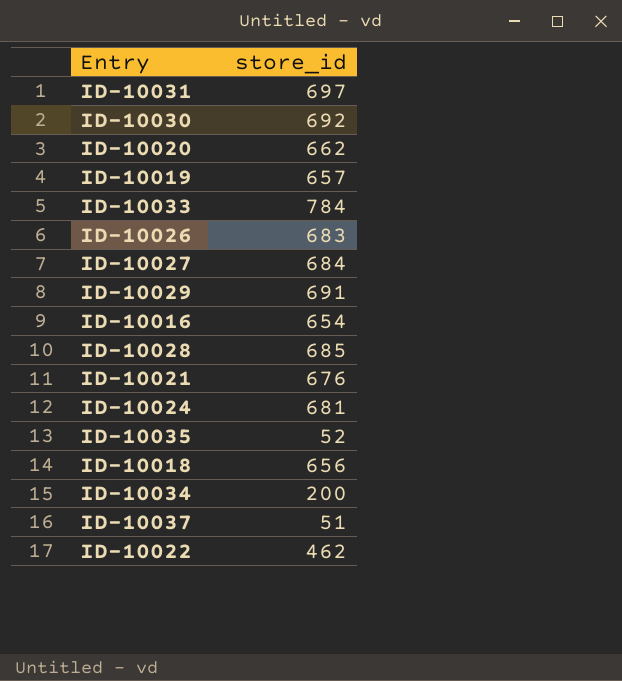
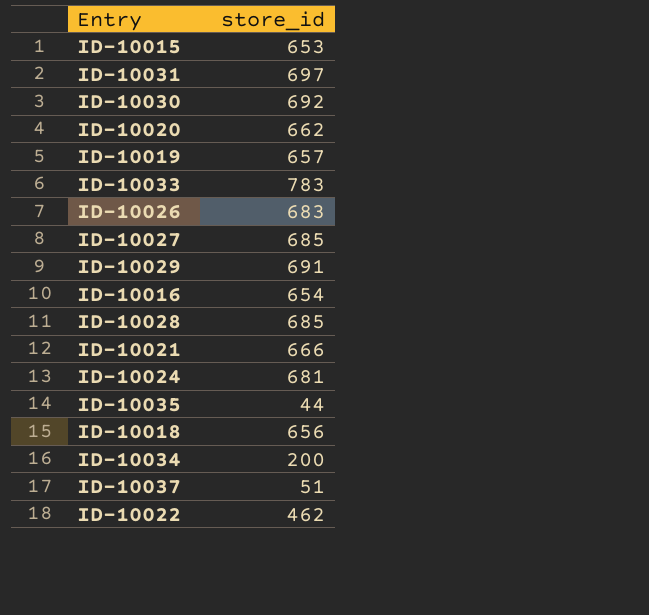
row ID-10015: none -> 653
ID-10033 | store_id: 784 -> 783
ID-10027 | store_id: 684 -> 685
ID-10021 | store_id: 676 -> 666
ID-10035 | store_id: 52 -> 44

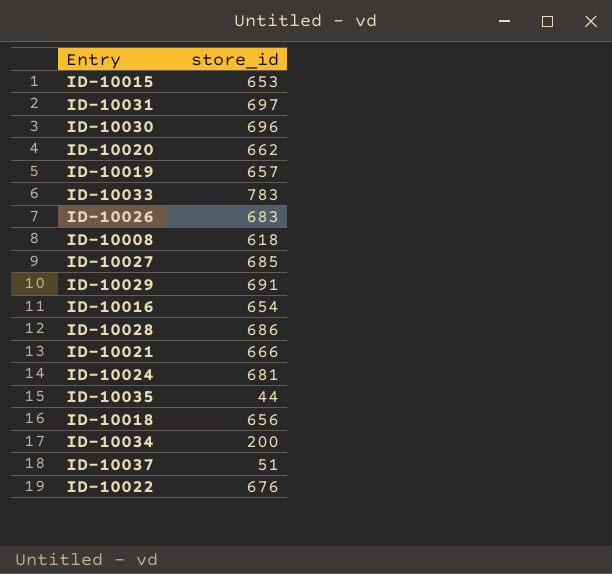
ID-10030 | store_id: 692 -> 696
row ID-10008: none -> 618
ID-10028 | store_id: 685 -> 686
ID-10022 | store_id: 462 -> 676

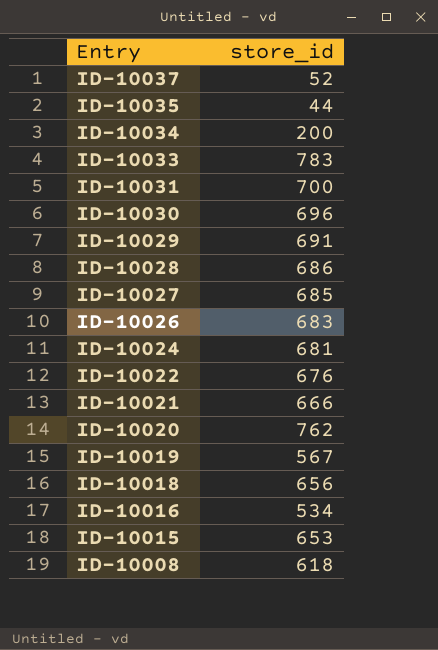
row order: none -> Entry descending
ID-10037 | store_id: 51 -> 52
ID-10031 | store_id: 697 -> 700
ID-10020 | store_id: 662 -> 762
ID-10019 | store_id: 657 -> 567
ID-10016 | store_id: 654 -> 534

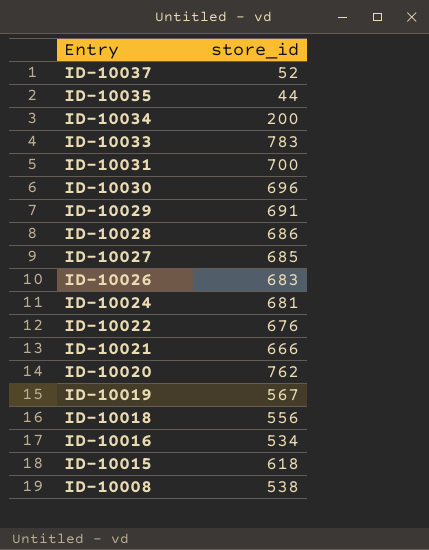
ID-10018 | store_id: 656 -> 556
ID-10015 | store_id: 653 -> 618
ID-10008 | store_id: 618 -> 538

